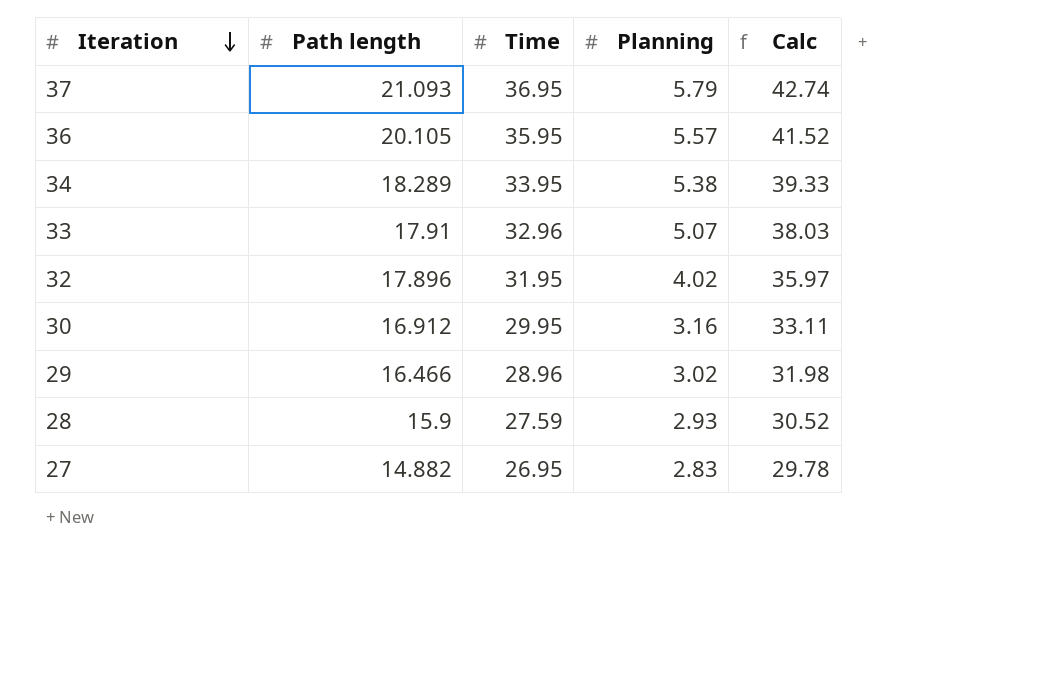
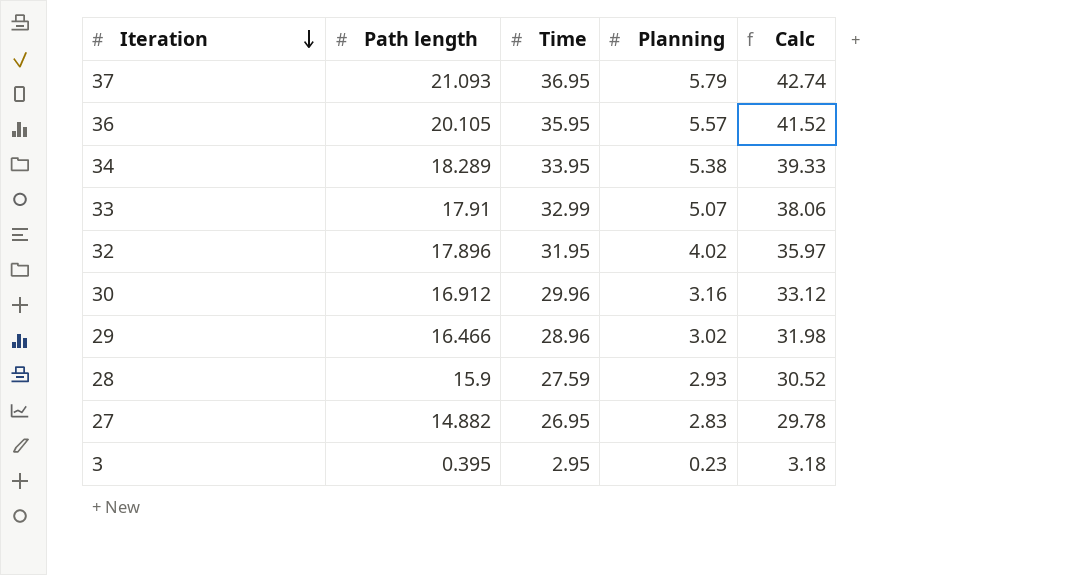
33 | Time: 32.96 -> 32.99
33 | Calc: 38.03 -> 38.06
30 | Time: 29.95 -> 29.96
30 | Calc: 33.11 -> 33.12
row 3: none -> 0.395 | 2.95 | 0.23 | 3.18

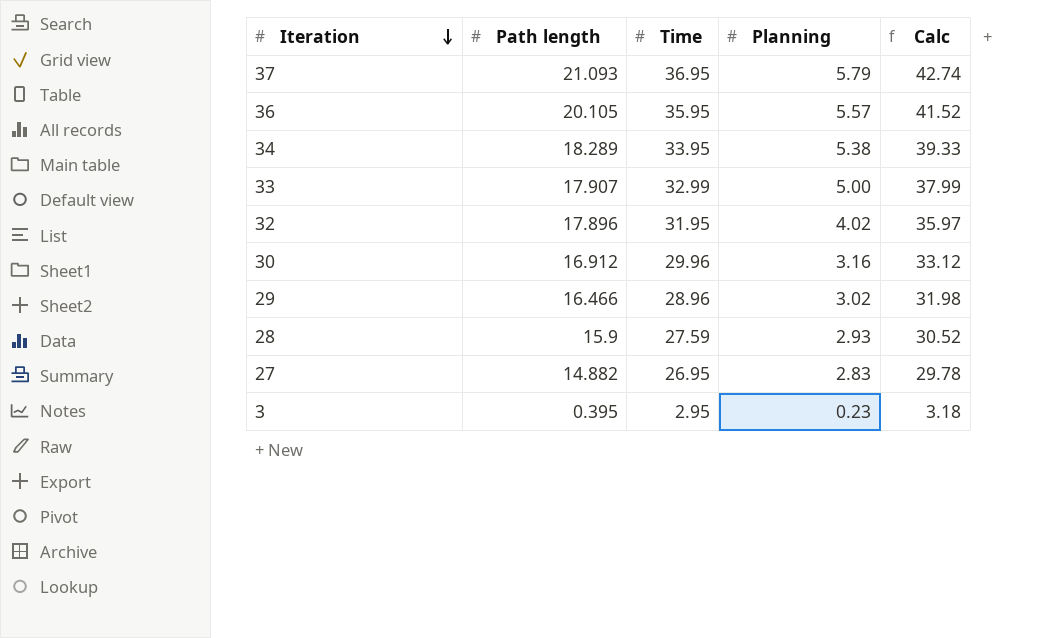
33 | Path length: 17.91 -> 17.907
33 | Planning: 5.07 -> 5.00
33 | Calc: 38.06 -> 37.99

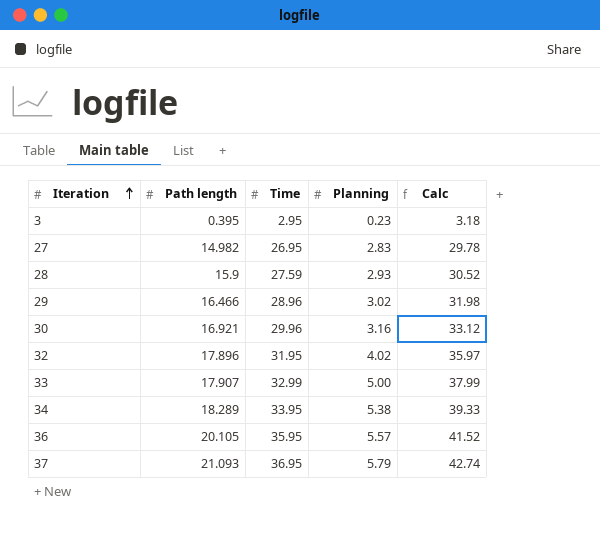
row order: Iteration descending -> Iteration ascending
27 | Path length: 14.882 -> 14.982
30 | Path length: 16.912 -> 16.921

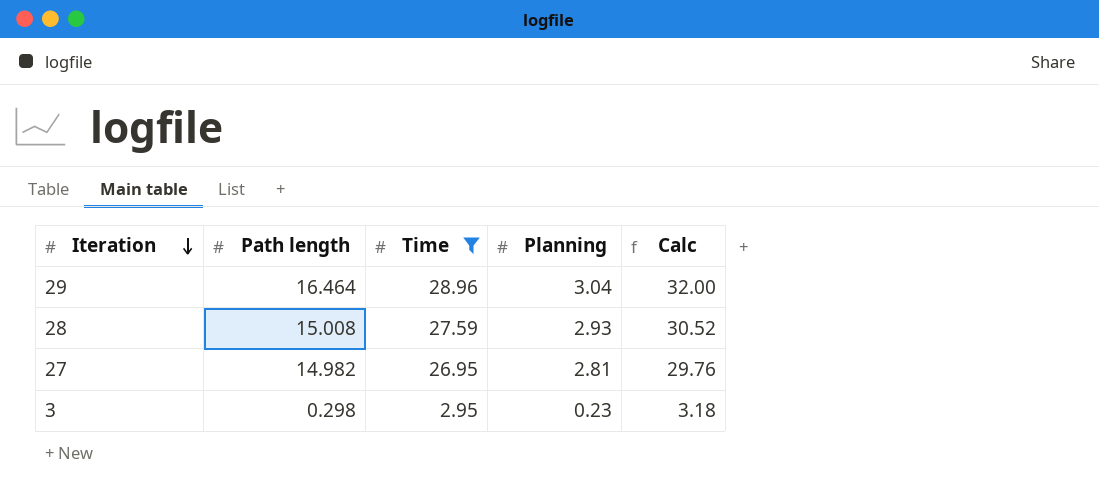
filter: none -> Time <= 28.96
row order: Iteration ascending -> Iteration descending
29 | Path length: 16.466 -> 16.464
29 | Planning: 3.02 -> 3.04
29 | Calc: 31.98 -> 32.00
28 | Path length: 15.9 -> 15.008
27 | Planning: 2.83 -> 2.81
27 | Calc: 29.78 -> 29.76
3 | Path length: 0.395 -> 0.298

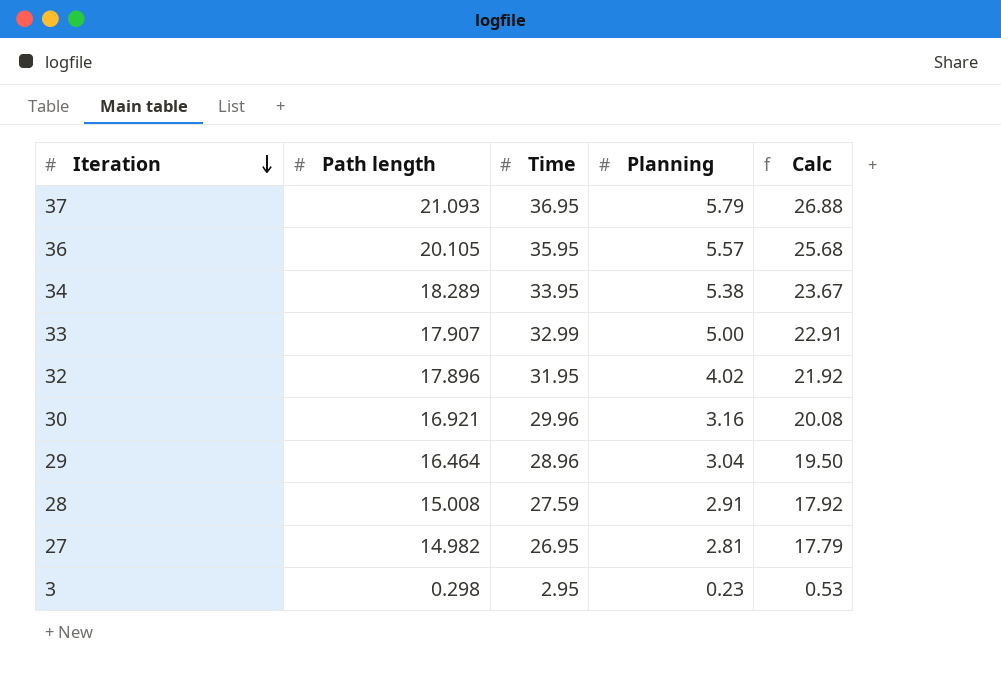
filter: Time <= 28.96 -> none
column Calc | formula: [Time] + [Planning] -> [Path length] + [Planning]
28 | Planning: 2.93 -> 2.91

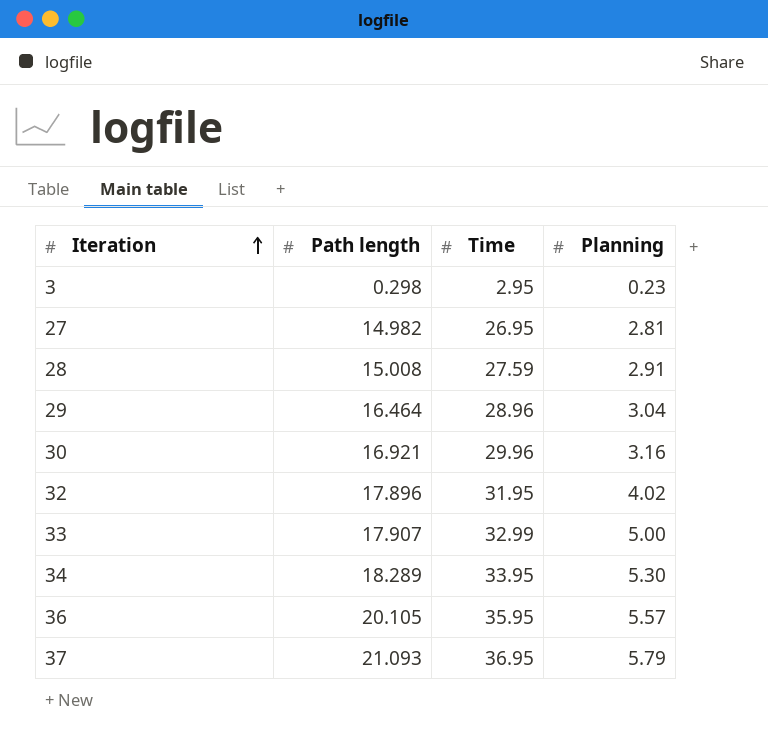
row order: Iteration descending -> Iteration ascending
column Calc | formula: [Path length] + [Planning] -> none
34 | Planning: 5.38 -> 5.30

